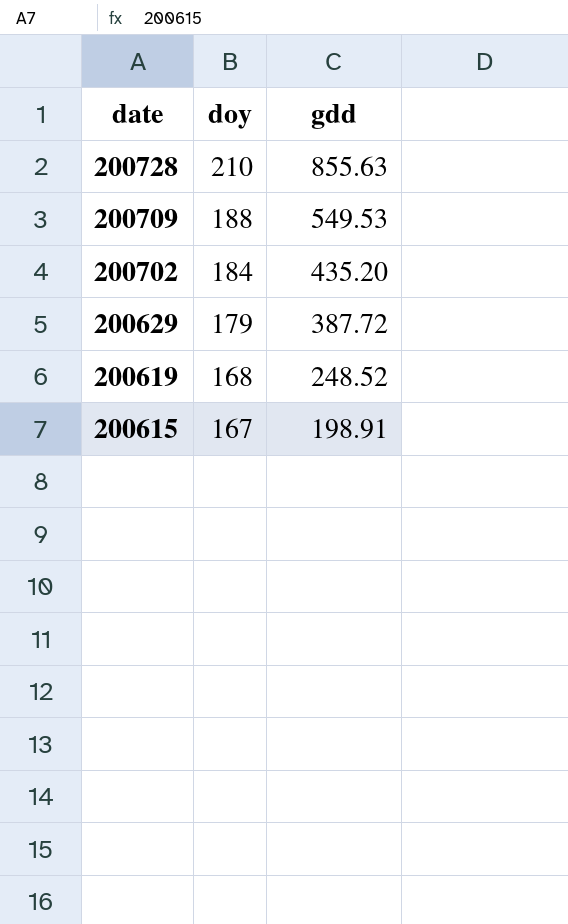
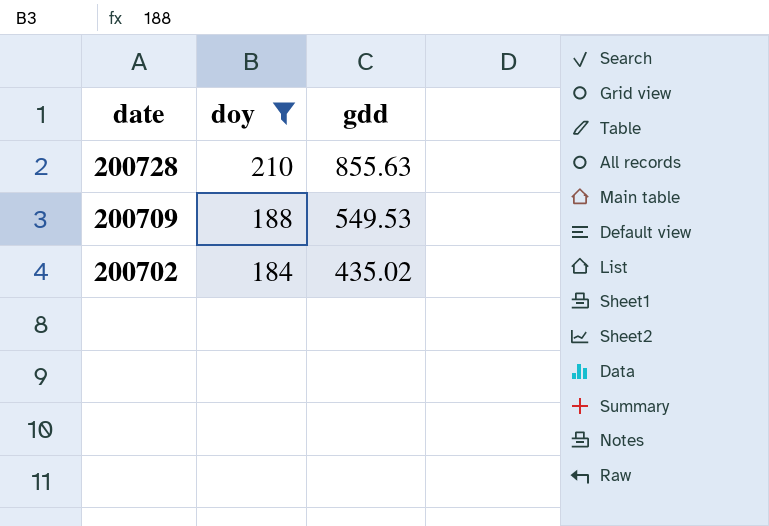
filter: none -> doy >= 184
200702 | gdd: 435.20 -> 435.02

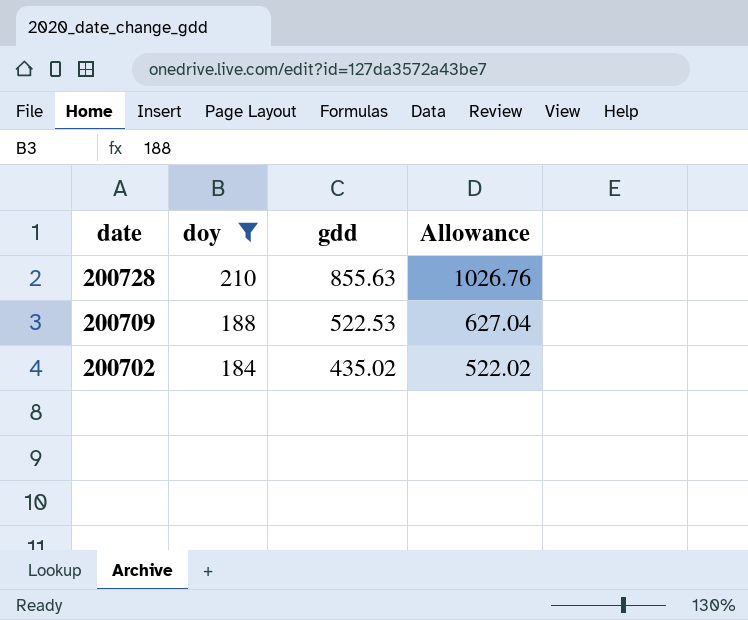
column Allowance | formula: none -> [gdd] * 1.2
200709 | gdd: 549.53 -> 522.53

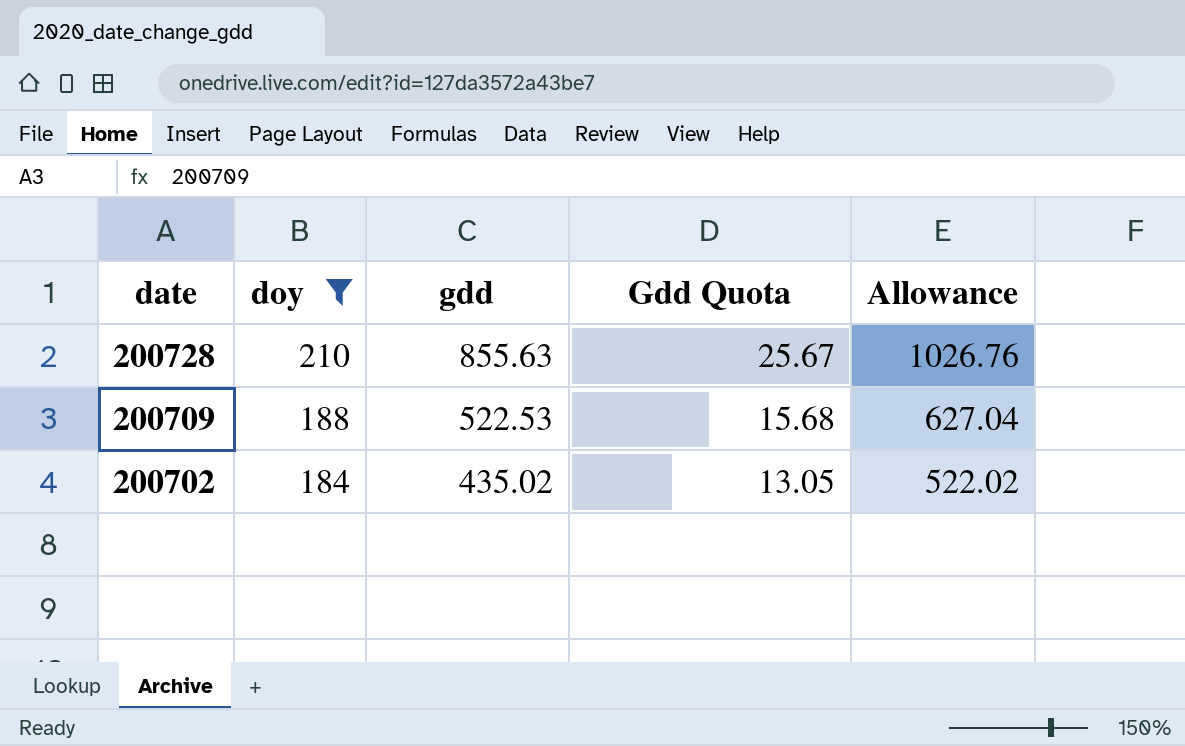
column Gdd Quota | formula: none -> [gdd] * 0.03

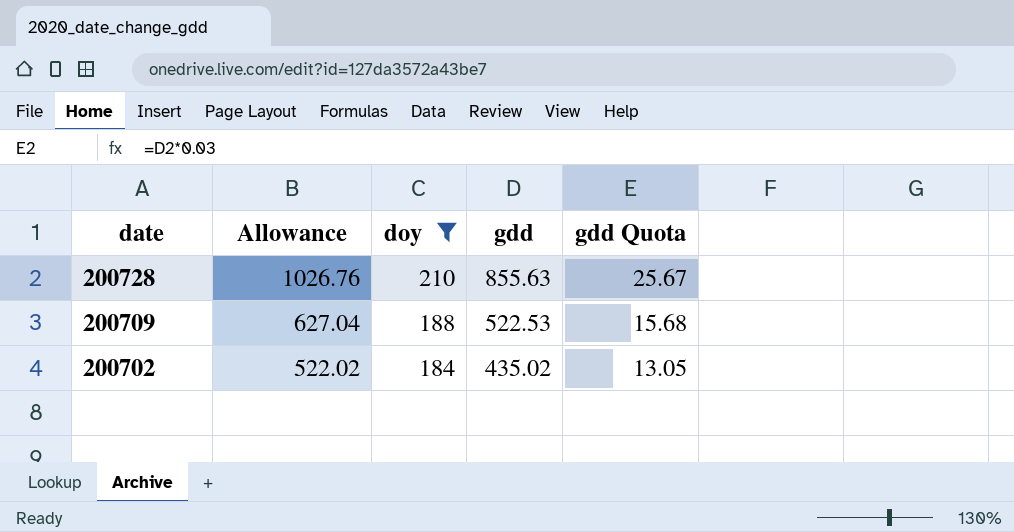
column Allowance | position: 5 -> 2
column name: Gdd Quota -> gdd Quota

